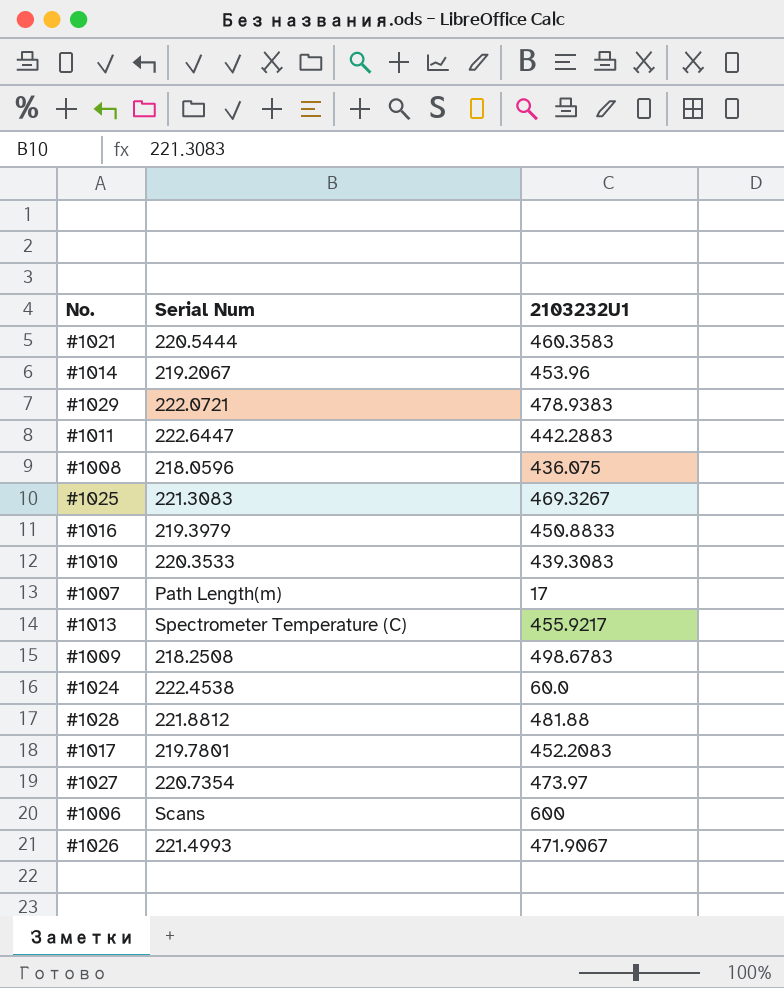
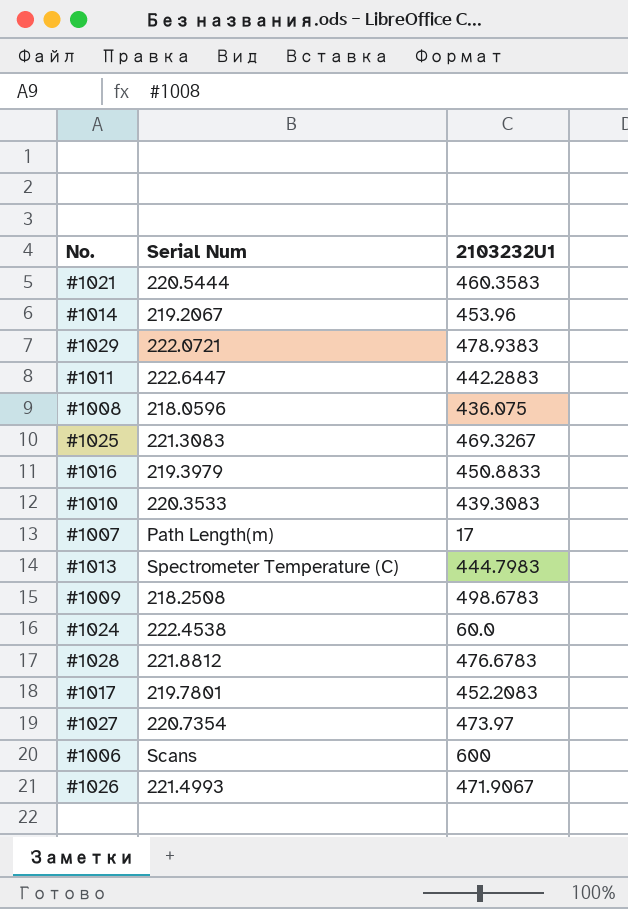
#1013 | 2103232U1: 455.9217 -> 444.7983
#1028 | 2103232U1: 481.88 -> 476.6783

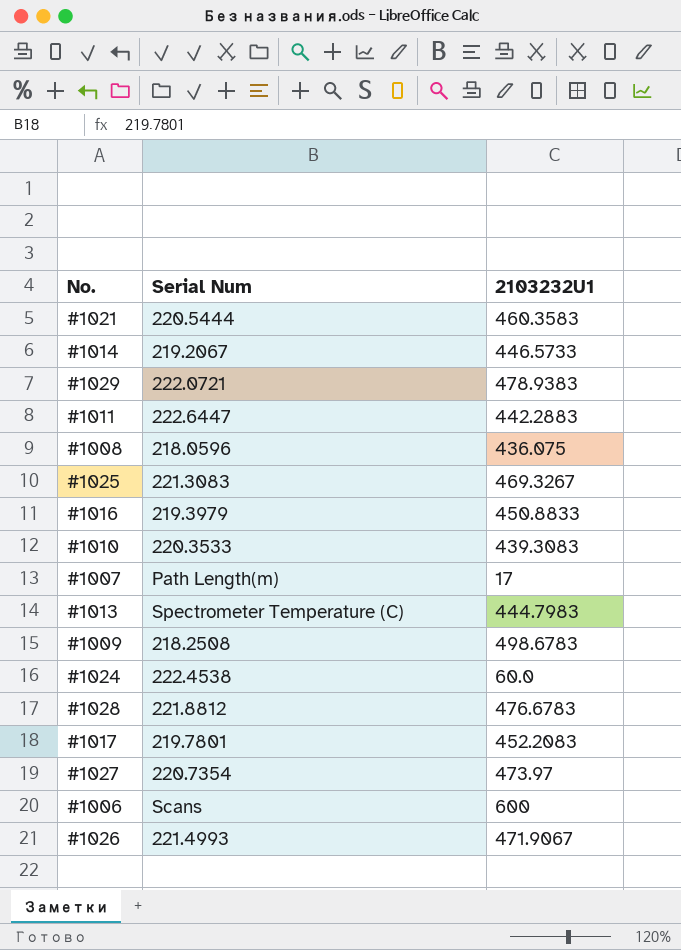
#1014 | 2103232U1: 453.96 -> 446.5733

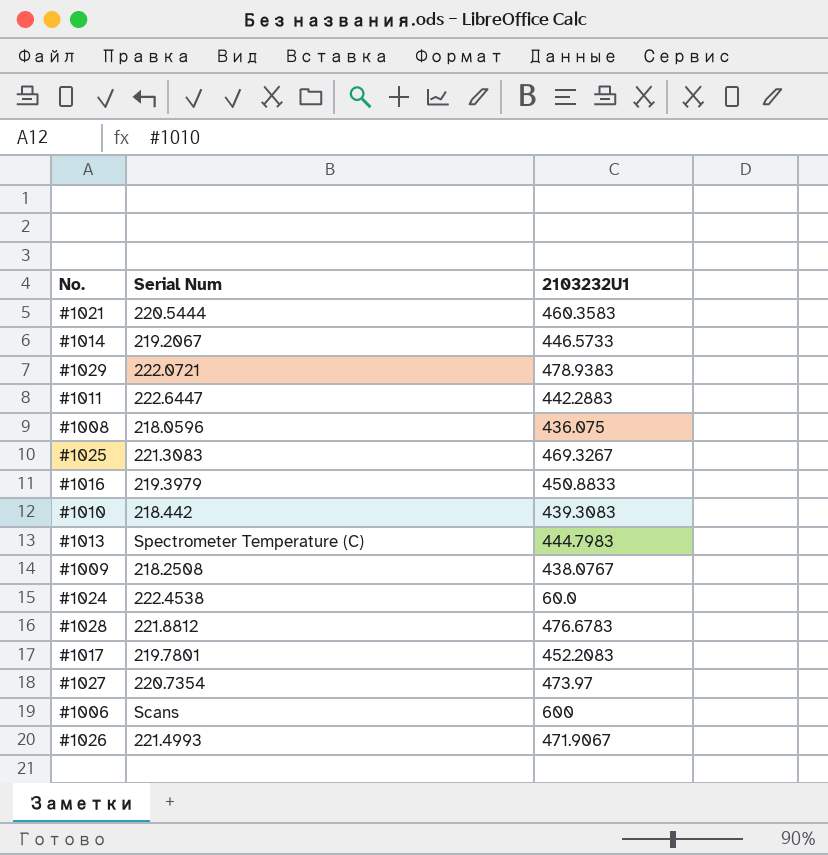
row #1007: Path Length(m) | 17 -> none
#1010 | Serial Num: 220.3533 -> 218.442
#1009 | 2103232U1: 498.6783 -> 438.0767

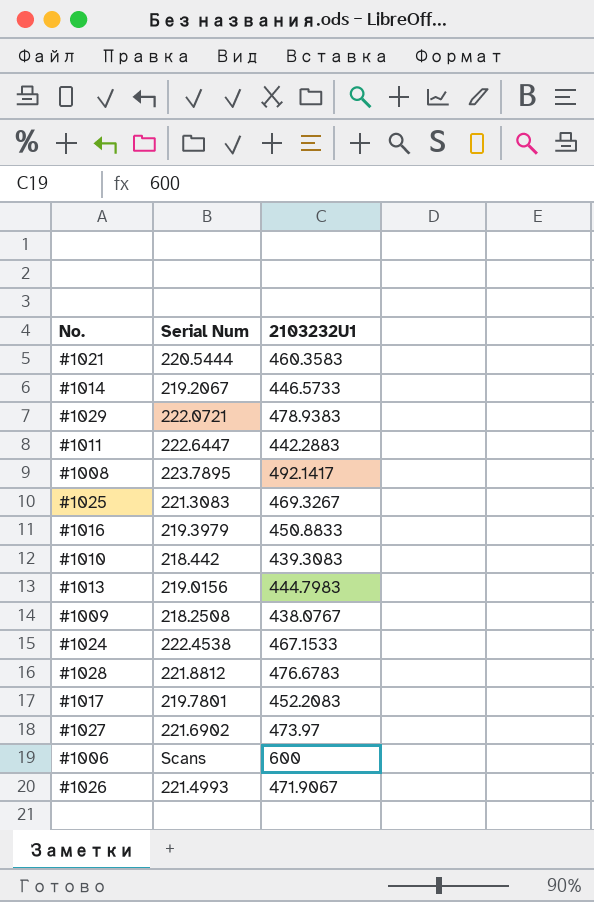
#1008 | Serial Num: 218.0596 -> 223.7895
#1008 | 2103232U1: 436.075 -> 492.1417
#1013 | Serial Num: Spectrometer Temperature (C) -> 219.0156
#1024 | 2103232U1: 60.0 -> 467.1533
#1027 | Serial Num: 220.7354 -> 221.6902

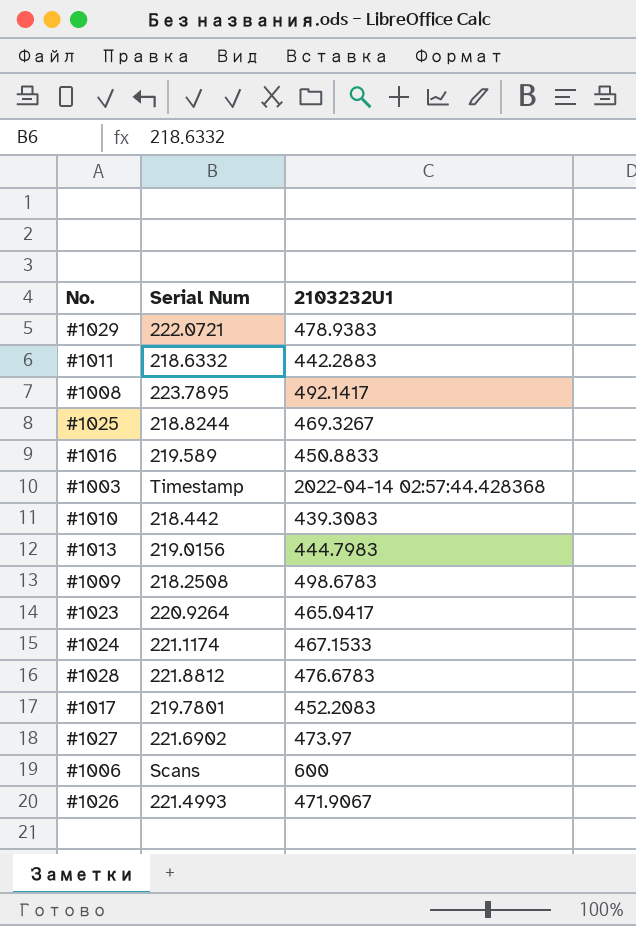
row #1021: 220.5444 | 460.3583 -> none
row #1014: 219.2067 | 446.5733 -> none
#1011 | Serial Num: 222.6447 -> 218.6332
#1025 | Serial Num: 221.3083 -> 218.8244
#1016 | Serial Num: 219.3979 -> 219.589
row #1003: none -> Timestamp | 2022-04-14 02:57:44.428368
#1009 | 2103232U1: 438.0767 -> 498.6783
row #1023: none -> 220.9264 | 465.0417
#1024 | Serial Num: 222.4538 -> 221.1174

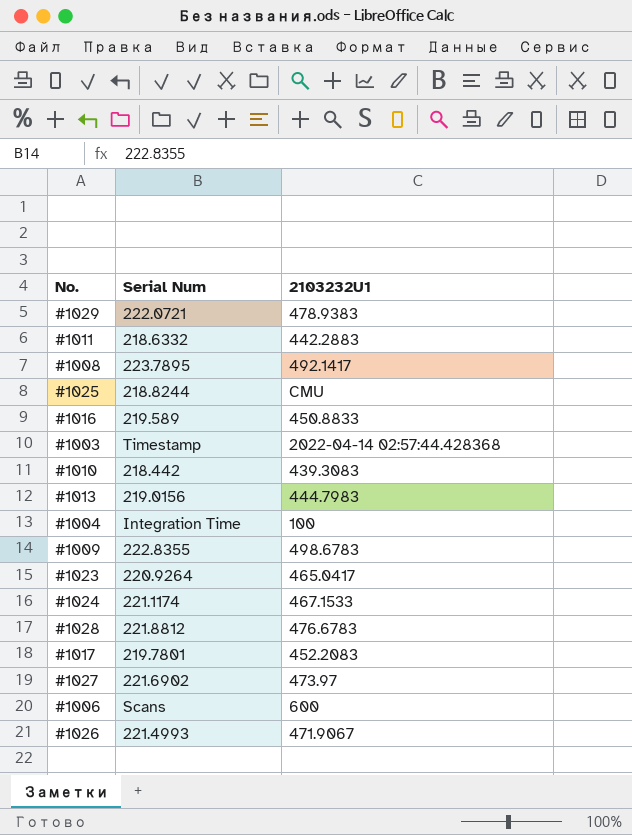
#1025 | 2103232U1: 469.3267 -> CMU
row #1004: none -> Integration Time | 100
#1009 | Serial Num: 218.2508 -> 222.8355

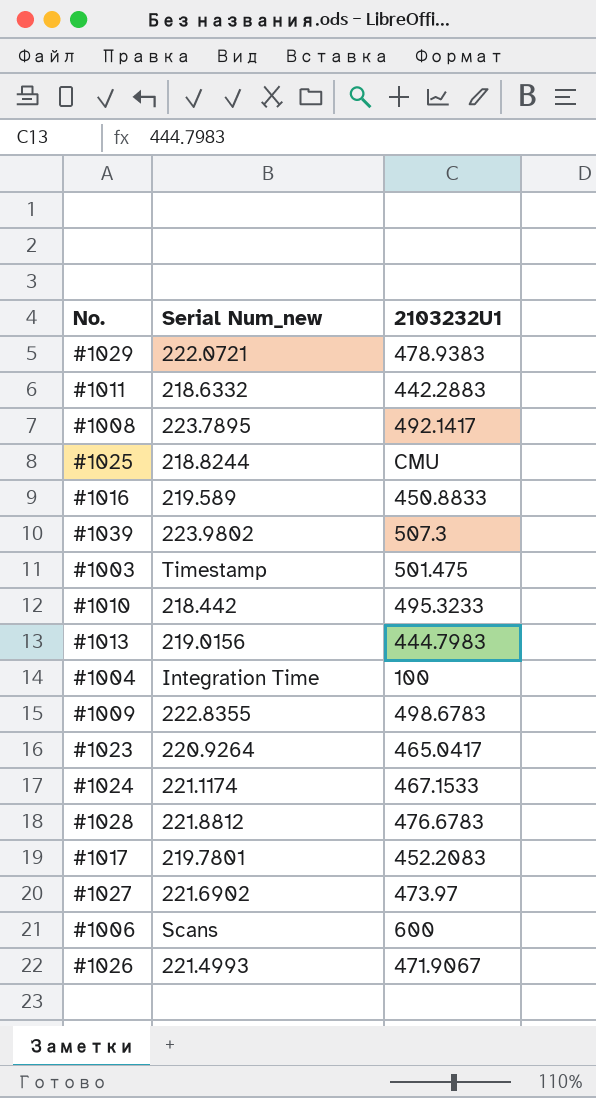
column name: Serial Num -> Serial Num_new
row #1039: none -> 223.9802 | 507.3
#1003 | 2103232U1: 2022-04-14 02:57:44.428368 -> 501.475
#1010 | 2103232U1: 439.3083 -> 495.3233

